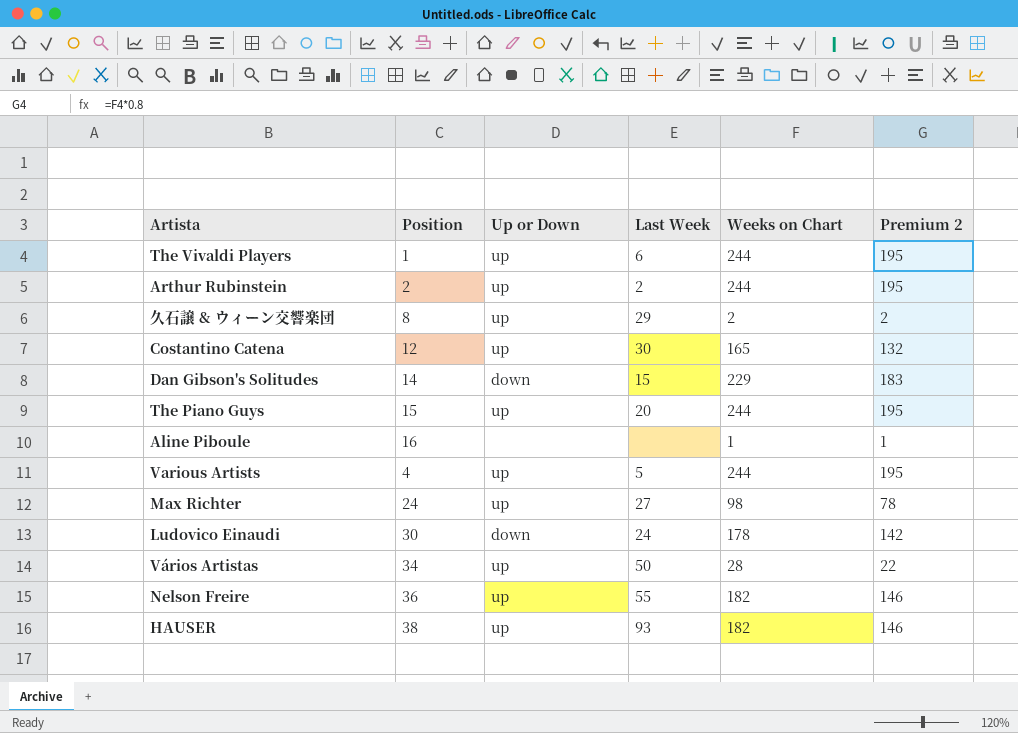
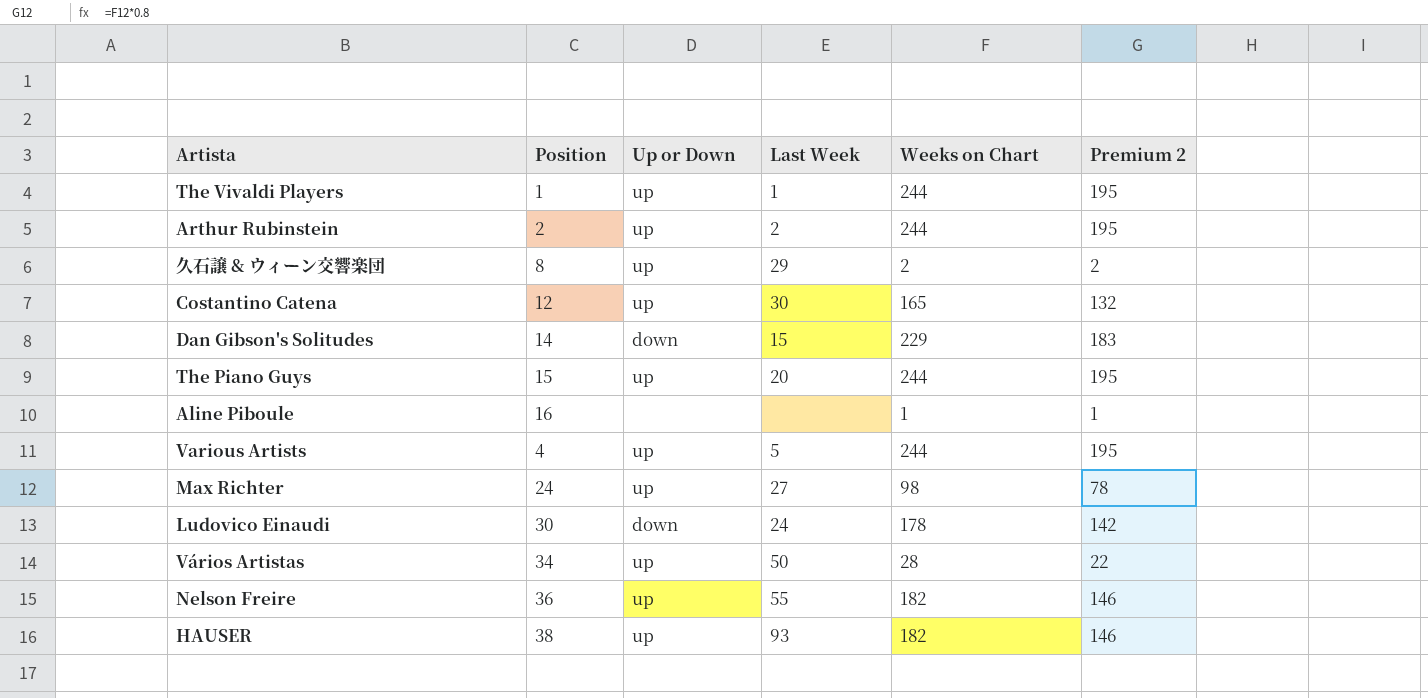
The Vivaldi Players | Last Week: 6 -> 1

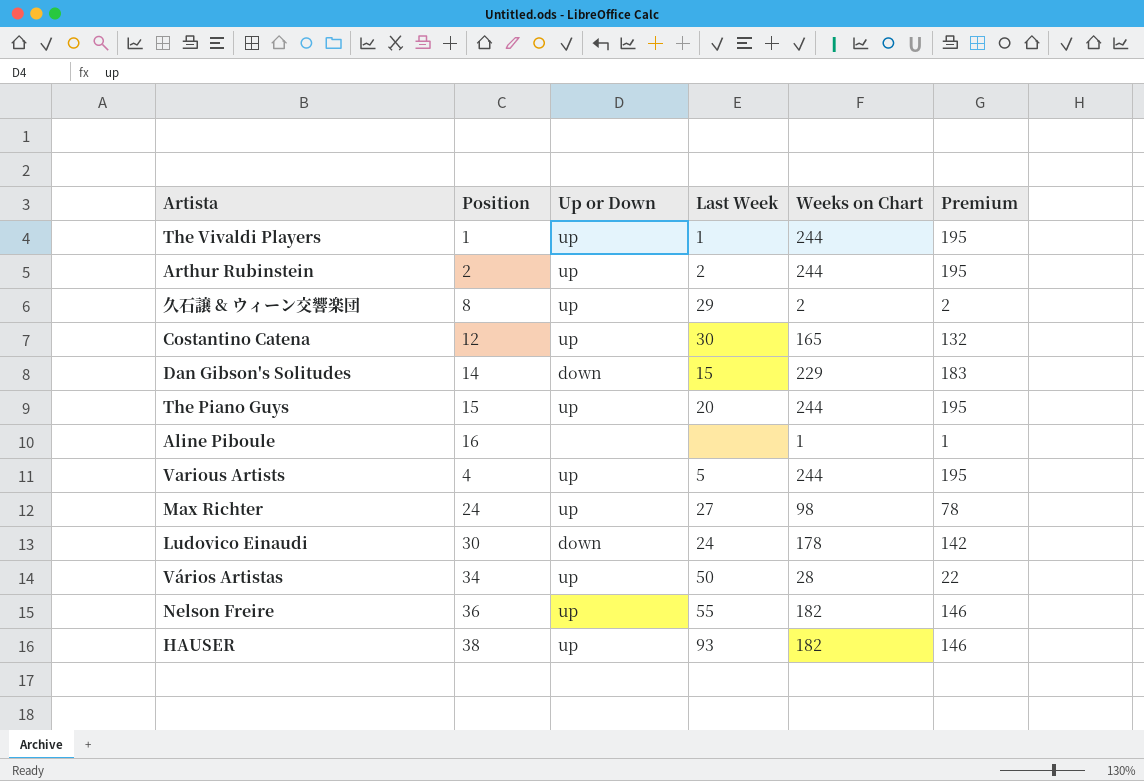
column name: Premium 2 -> Premium

